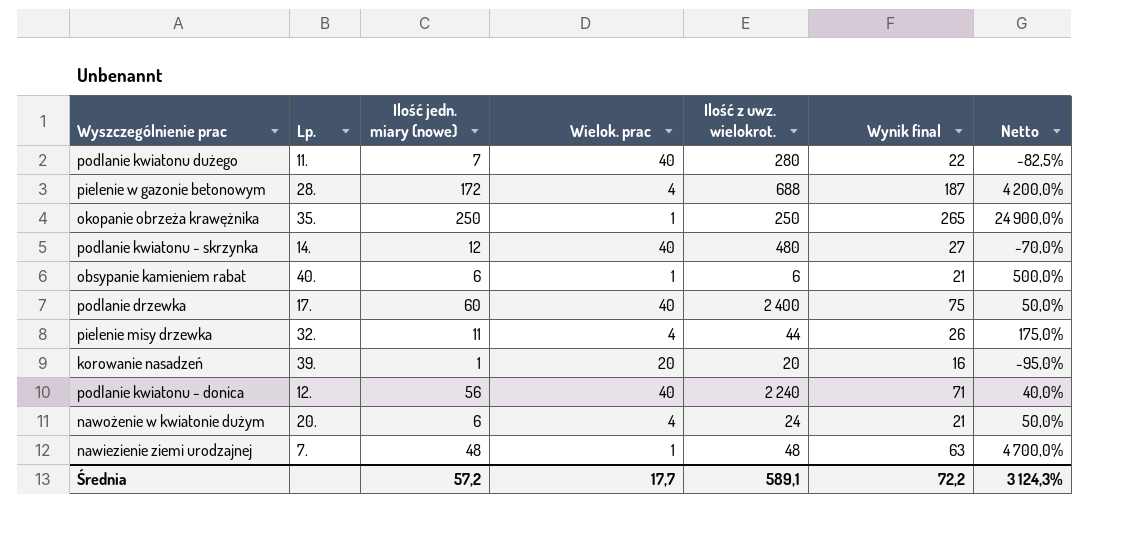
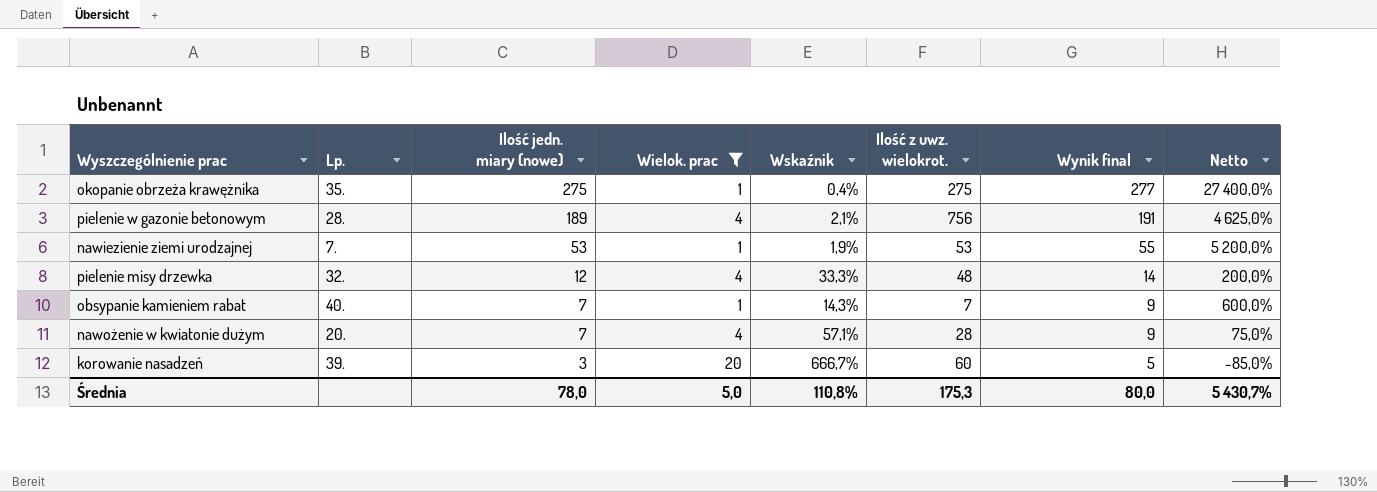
filter: none -> Wielok. prac != 40
row order: none -> Ilość jedn. miary (nowe) descending
column Wskaźnik | formula: none -> [Wielok. prac] / [Ilość jedn. miary (nowe)]
column Wynik final | formula: [Ilość jedn. miary (nowe)] + 15 -> [Ilość jedn. miary (nowe)] + 2
okopanie obrzeża krawężnika | Ilość jedn. miary (nowe): 250 -> 275
okopanie obrzeża krawężnika | Ilość z uwz. wielokrot.: 250 -> 275
okopanie obrzeża krawężnika | Netto: 24 900,0% -> 27 400,0%
pielenie w gazonie betonowym | Ilość jedn. miary (nowe): 172 -> 189
pielenie w gazonie betonowym | Ilość z uwz. wielokrot.: 688 -> 756
pielenie w gazonie betonowym | Netto: 4 200,0% -> 4 625,0%
nawiezienie ziemi urodzajnej | Ilość jedn. miary (nowe): 48 -> 53
nawiezienie ziemi urodzajnej | Ilość z uwz. wielokrot.: 48 -> 53
nawiezienie ziemi urodzajnej | Netto: 4 700,0% -> 5 200,0%
pielenie misy drzewka | Ilość jedn. miary (nowe): 11 -> 12
pielenie misy drzewka | Ilość z uwz. wielokrot.: 44 -> 48
pielenie misy drzewka | Netto: 175,0% -> 200,0%
obsypanie kamieniem rabat | Ilość jedn. miary (nowe): 6 -> 7
obsypanie kamieniem rabat | Ilość z uwz. wielokrot.: 6 -> 7
obsypanie kamieniem rabat | Netto: 500,0% -> 600,0%
nawożenie w kwiatonie dużym | Ilość jedn. miary (nowe): 6 -> 7
nawożenie w kwiatonie dużym | Ilość z uwz. wielokrot.: 24 -> 28
nawożenie w kwiatonie dużym | Netto: 50,0% -> 75,0%
korowanie nasadzeń | Ilość jedn. miary (nowe): 1 -> 3
korowanie nasadzeń | Ilość z uwz. wielokrot.: 20 -> 60
korowanie nasadzeń | Netto: -95,0% -> -85,0%
Średnia | Ilość jedn. miary (nowe): 57,2 -> 78,0
Średnia | Wielok. prac: 17,7 -> 5,0
Średnia | Ilość z uwz. wielokrot.: 589,1 -> 175,3
Średnia | Wynik final: 72,2 -> 80,0
Średnia | Netto: 3 124,3% -> 5 430,7%

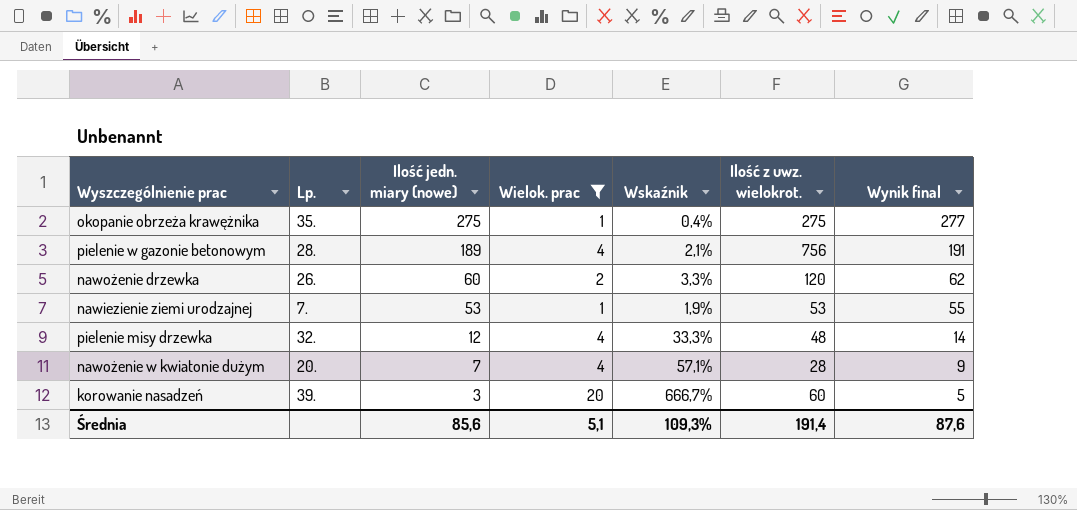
column Netto | formula: ([Ilość jedn. miary (nowe)] - [Wielok. prac]) / [Wielok. prac] -> none
row obsypanie kamieniem rabat: 40. | 7 | 1 | 14,3% | 7 | 9 | 600,0% -> none
row nawożenie drzewka: none -> 26. | 60 | 2 | 3,3% | 120 | 62
Średnia | Ilość jedn. miary (nowe): 78,0 -> 85,6
Średnia | Wielok. prac: 5,0 -> 5,1
Średnia | Wskaźnik: 110,8% -> 109,3%
Średnia | Ilość z uwz. wielokrot.: 175,3 -> 191,4
Średnia | Wynik final: 80,0 -> 87,6

